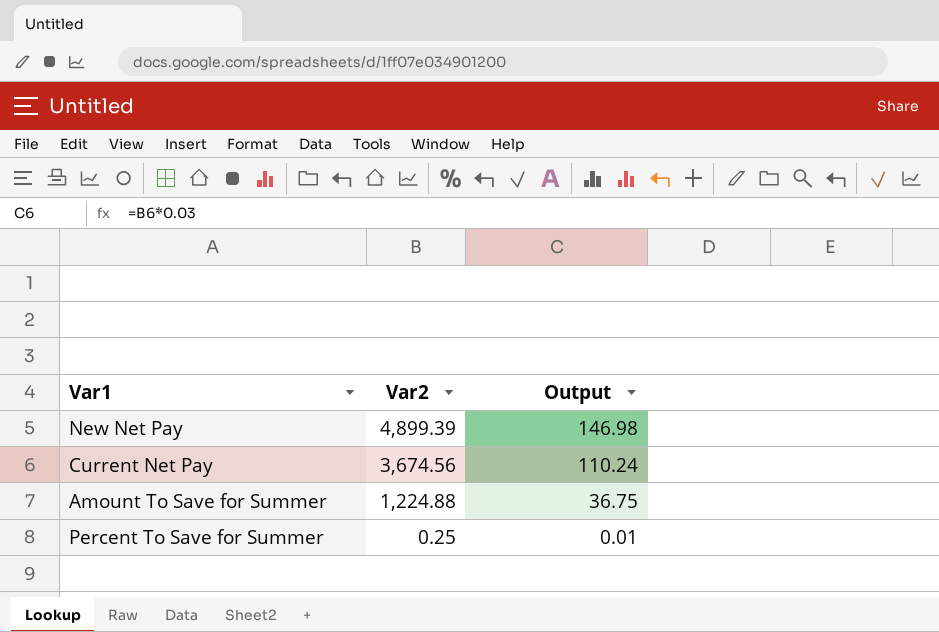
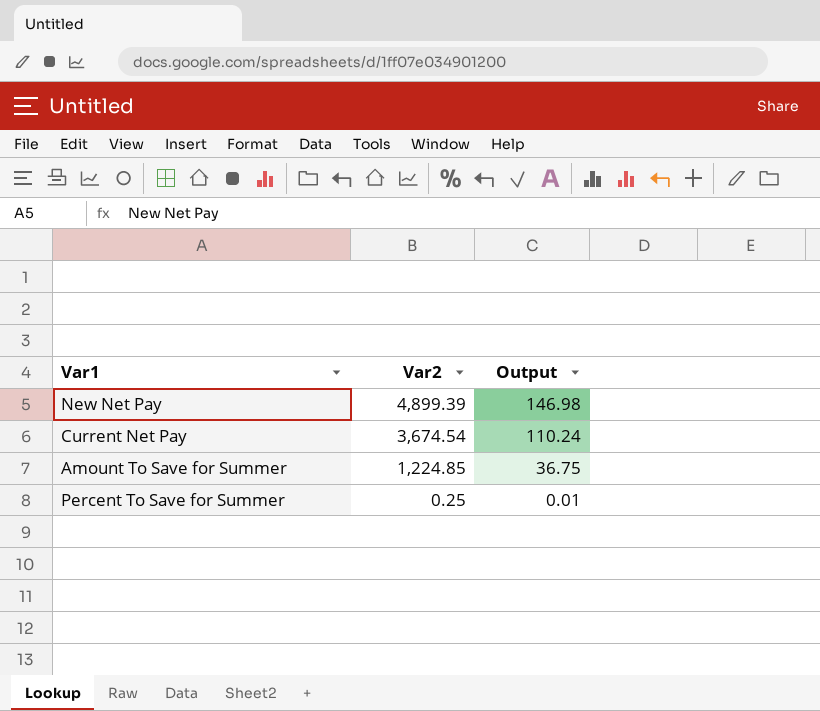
Current Net Pay | Var2: 3,674.56 -> 3,674.54
Amount To Save for Summer | Var2: 1,224.88 -> 1,224.85

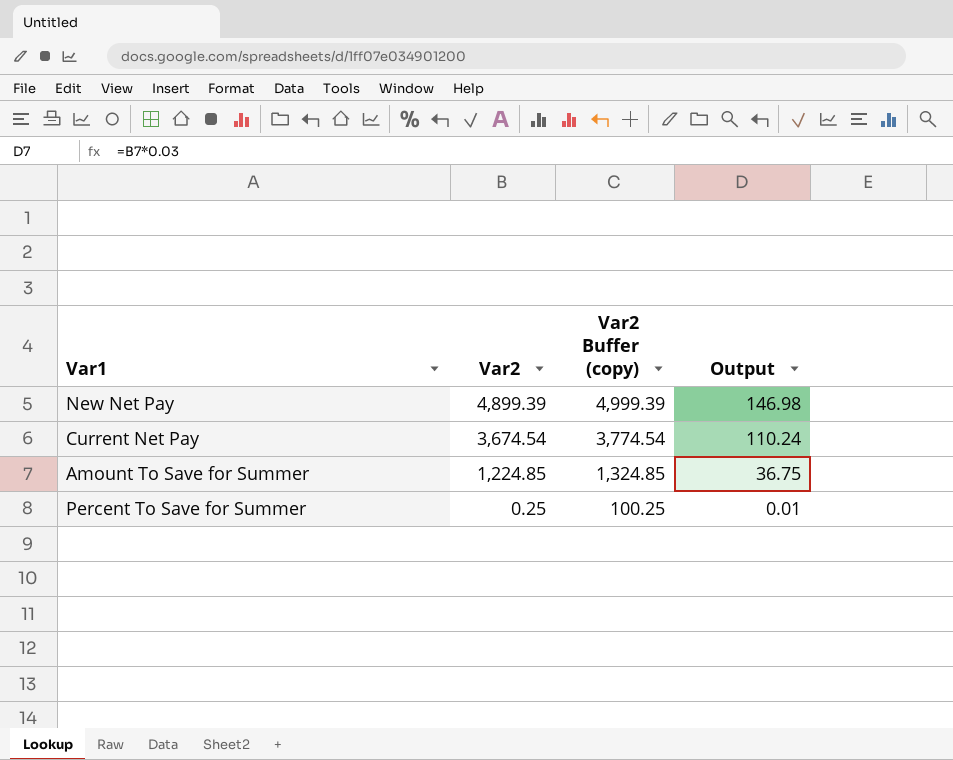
column Var2 Buffer (copy) | formula: none -> [Var2] + 100

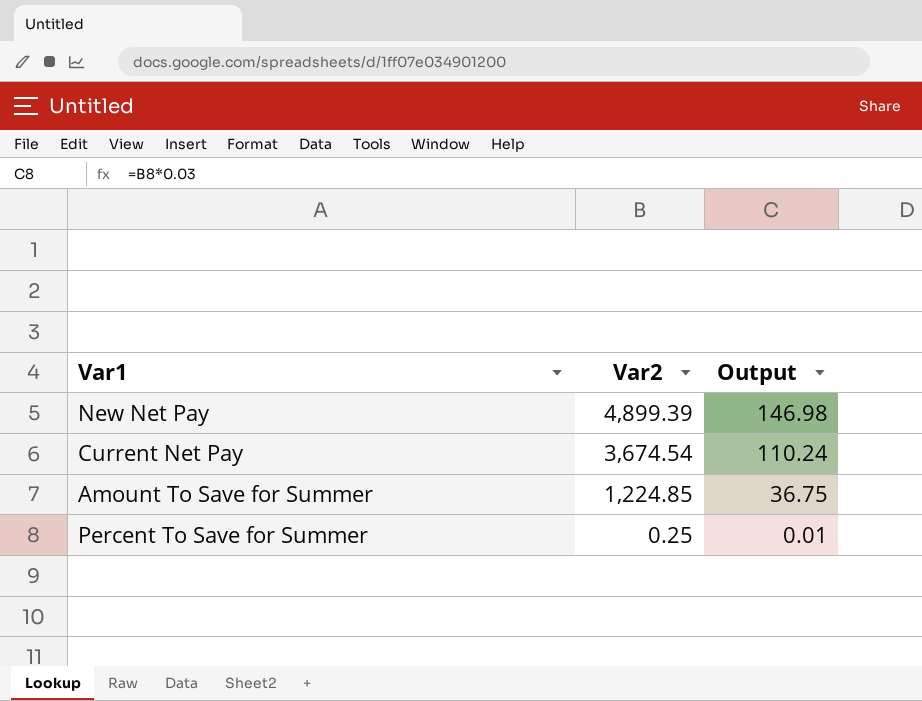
column Var2 Buffer (copy) | formula: [Var2] + 100 -> none

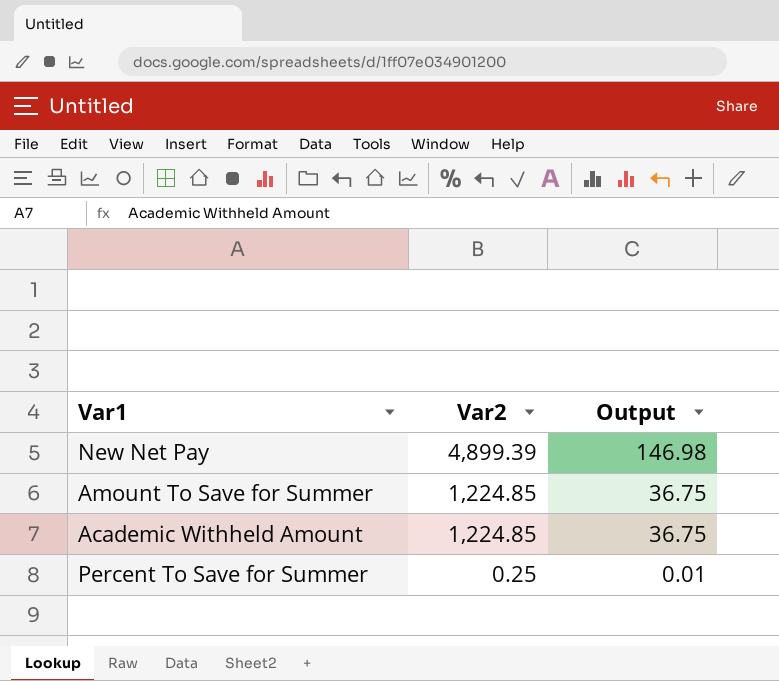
row Current Net Pay: 3,674.54 | 110.24 -> none
row Academic Withheld Amount: none -> 1,224.85 | 36.75

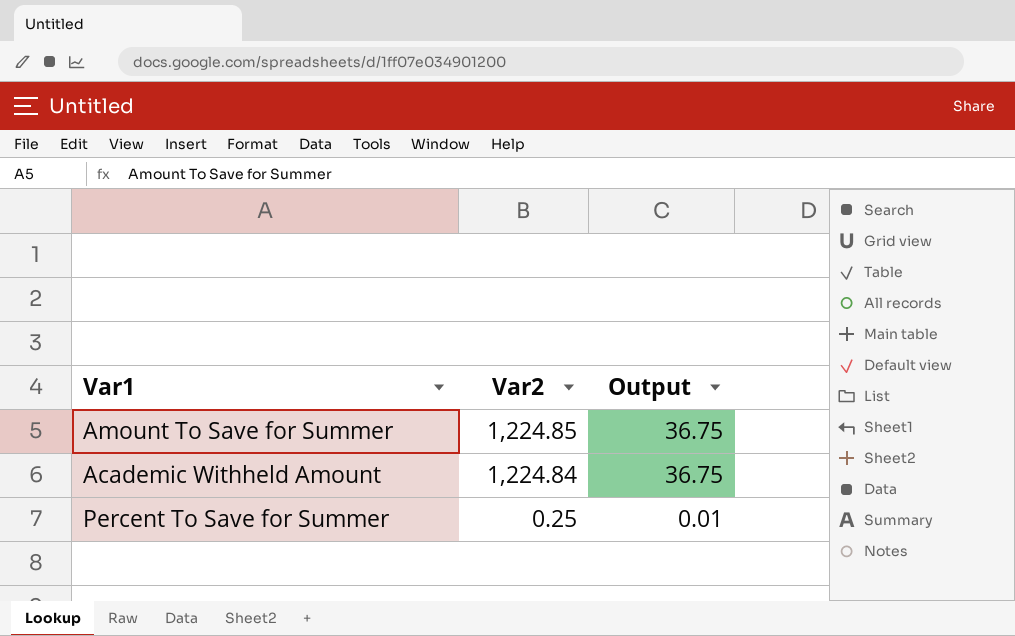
row New Net Pay: 4,899.39 | 146.98 -> none
Academic Withheld Amount | Var2: 1,224.85 -> 1,224.84

